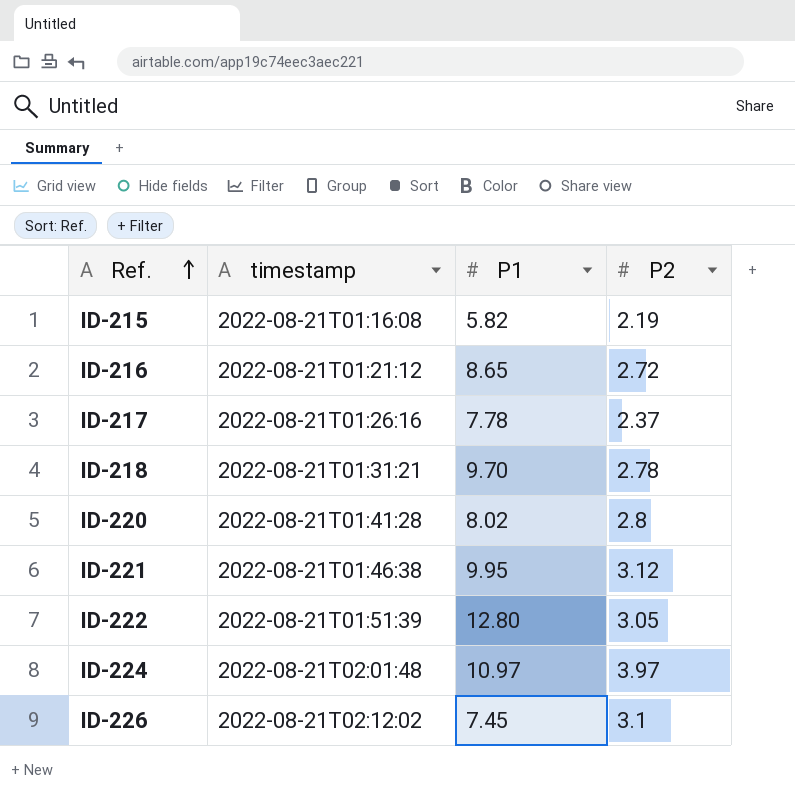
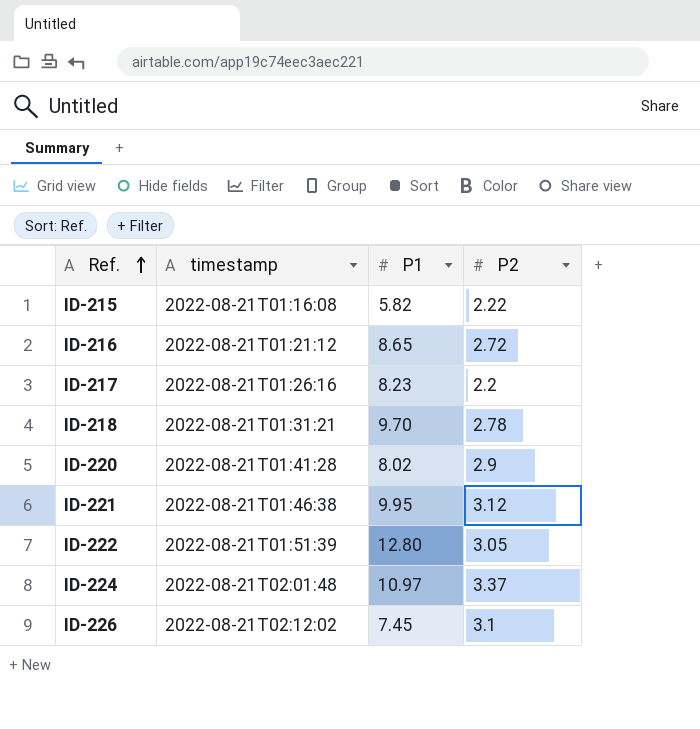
ID-215 | P2: 2.19 -> 2.22
ID-217 | P1: 7.78 -> 8.23
ID-217 | P2: 2.37 -> 2.2
ID-220 | P2: 2.8 -> 2.9
ID-224 | P2: 3.97 -> 3.37

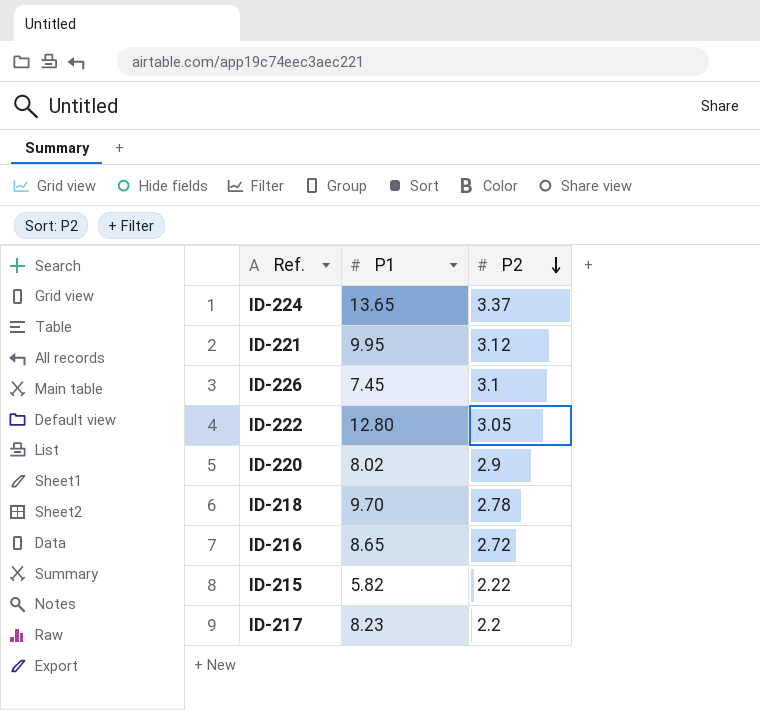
row order: Ref. ascending -> P2 descending
column timestamp | position: 2 -> none
ID-224 | P1: 10.97 -> 13.65

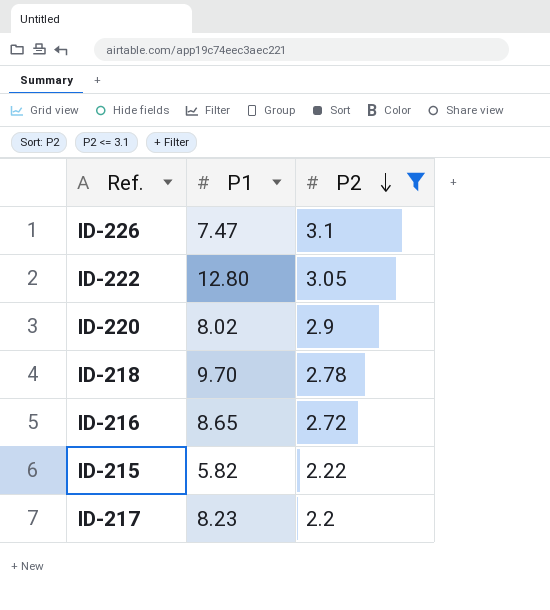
filter: none -> P2 <= 3.1
ID-226 | P1: 7.45 -> 7.47

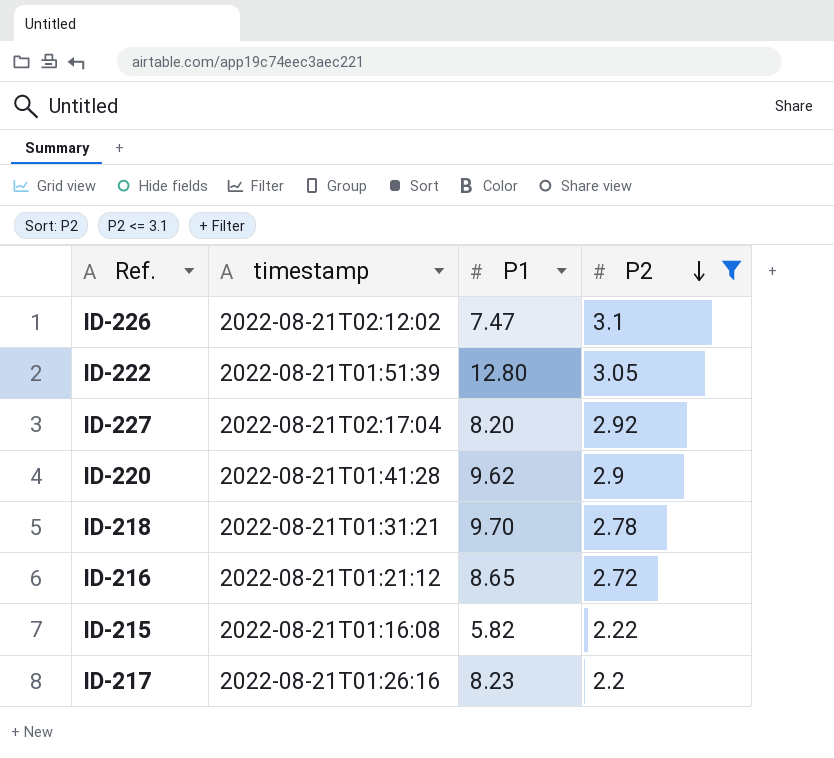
column timestamp | position: none -> 2
row ID-227: none -> 2022-08-21T02:17:04 | 8.20 | 2.92
ID-220 | P1: 8.02 -> 9.62

